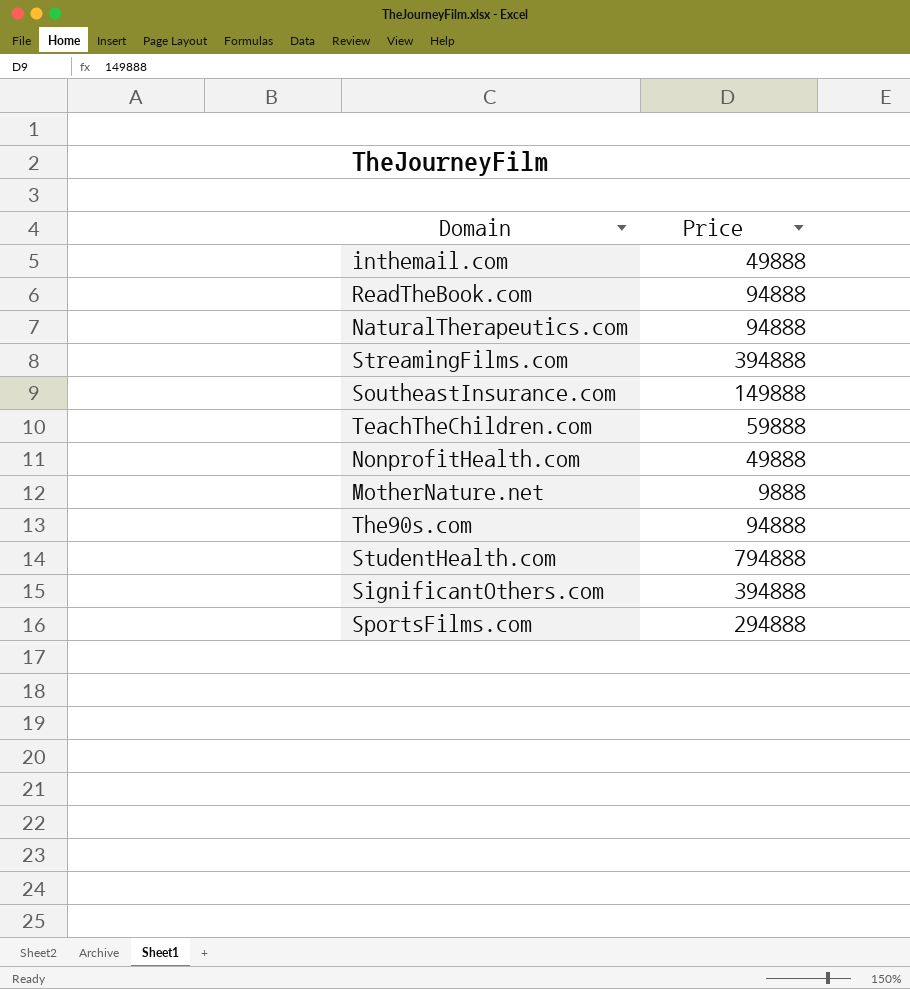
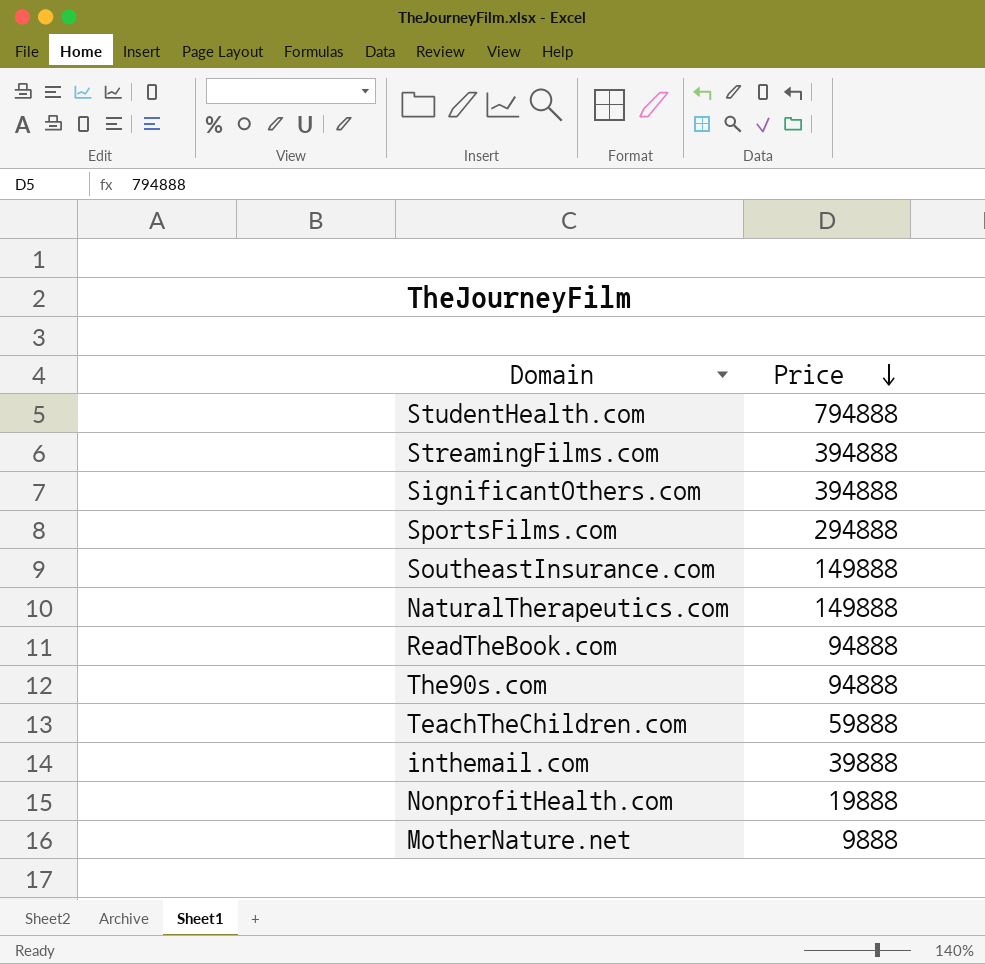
row order: none -> Price descending
NaturalTherapeutics.com | Price: 94888 -> 149888
inthemail.com | Price: 49888 -> 39888
NonprofitHealth.com | Price: 49888 -> 19888

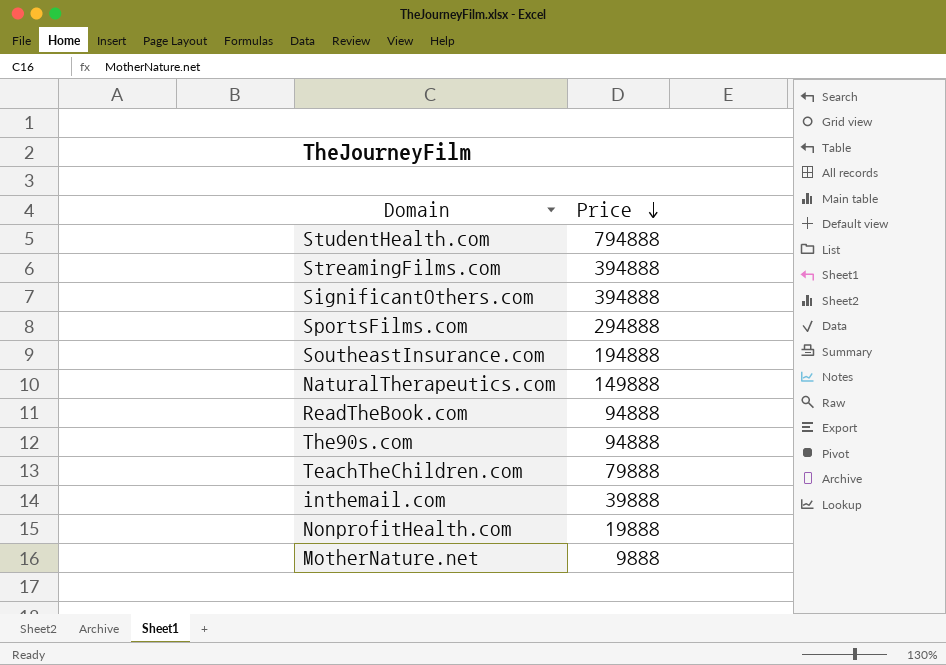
SoutheastInsurance.com | Price: 149888 -> 194888
TeachTheChildren.com | Price: 59888 -> 79888

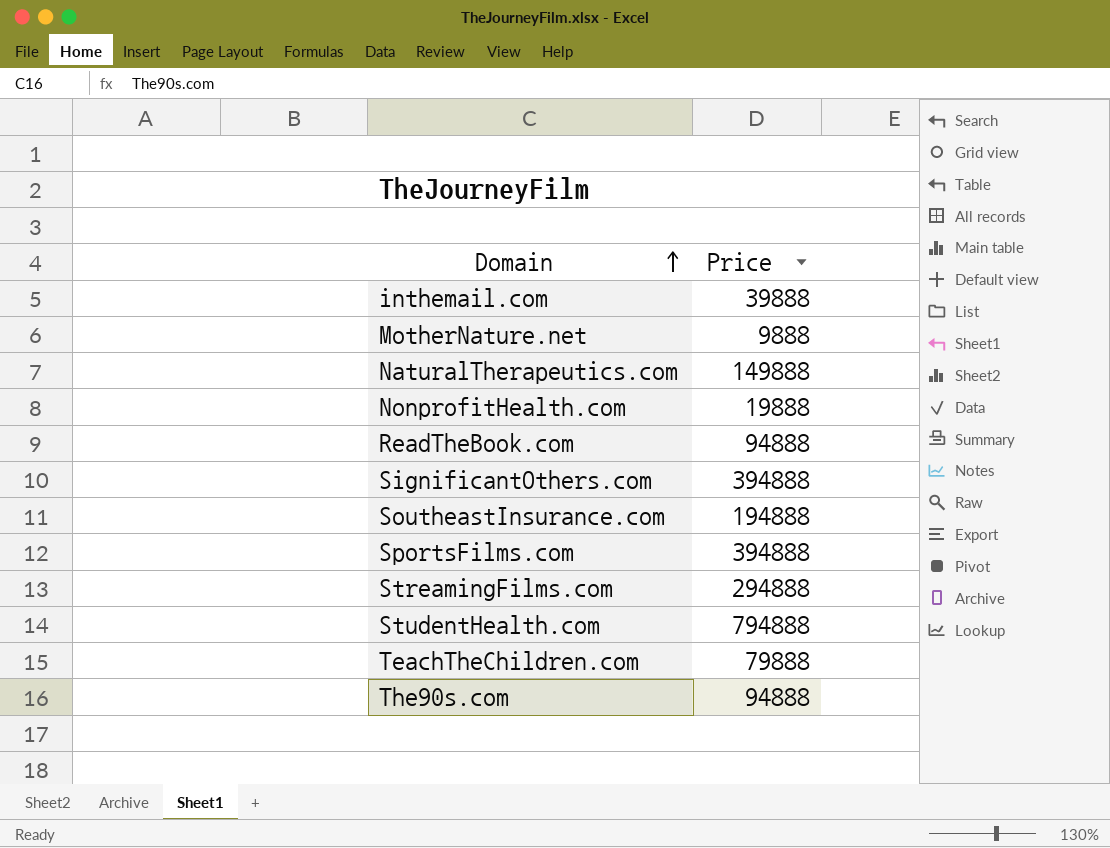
row order: Price descending -> Domain ascending
SportsFilms.com | Price: 294888 -> 394888
StreamingFilms.com | Price: 394888 -> 294888

